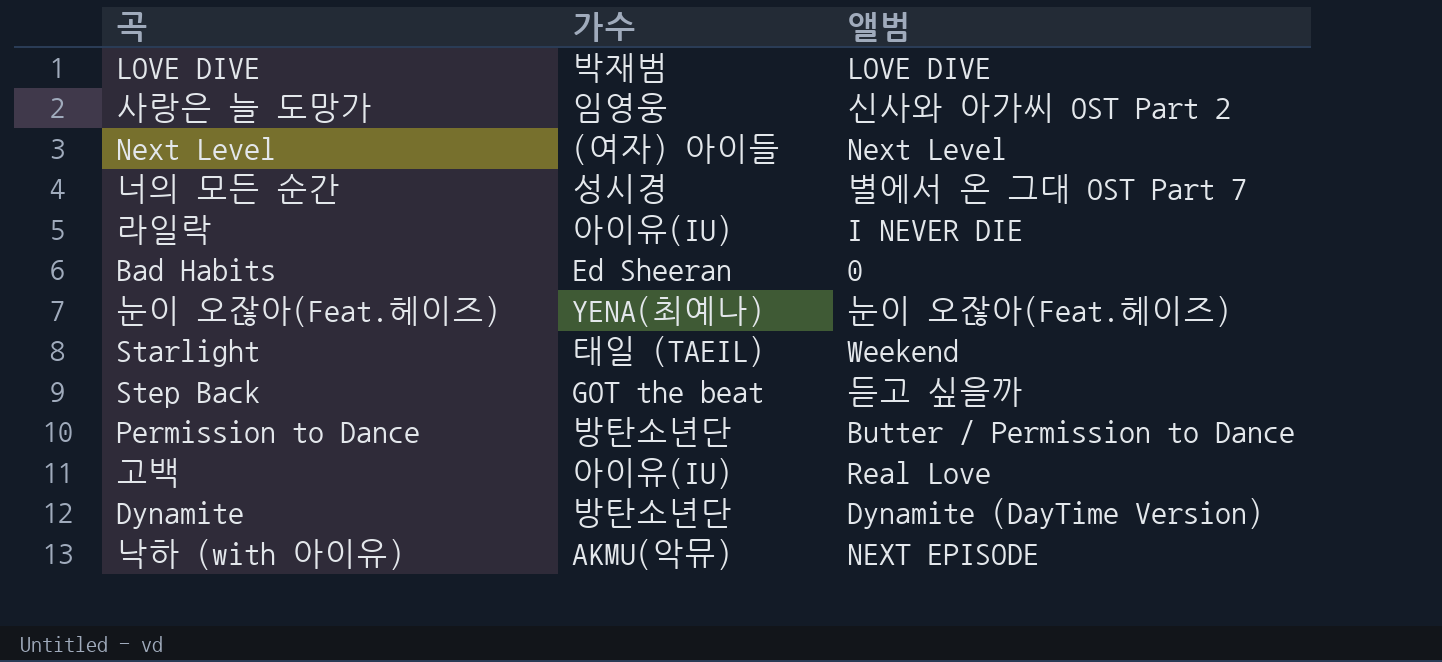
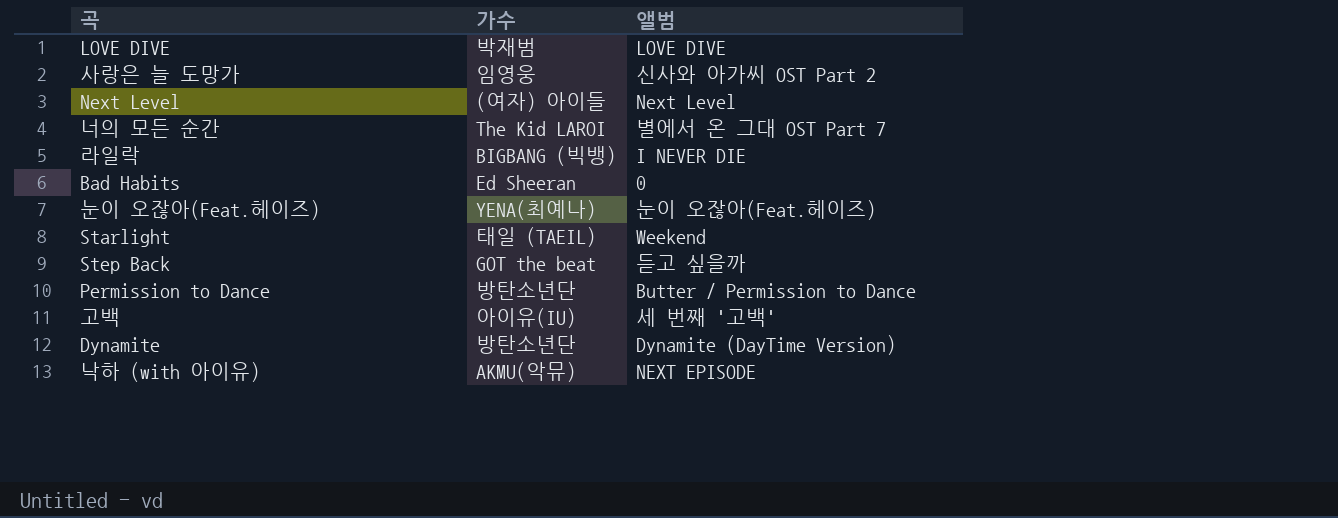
너의 모든 순간 | 가수: 성시경 -> The Kid LAROI
라일락 | 가수: 아이유(IU) -> BIGBANG (빅뱅)
고백 | 앨범: Real Love -> 세 번째 '고백'

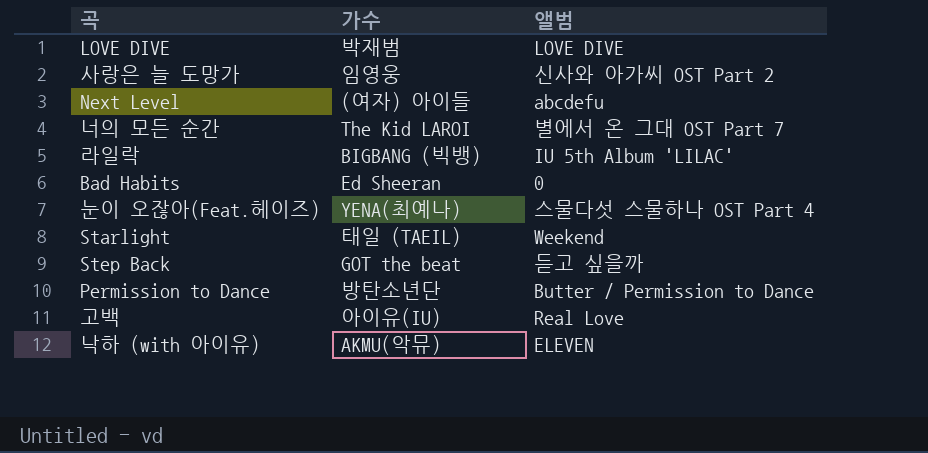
row Dynamite: 방탄소년단 | Dynamite (DayTime Version) -> none
Next Level | 앨범: Next Level -> abcdefu
라일락 | 앨범: I NEVER DIE -> IU 5th Album 'LILAC'
눈이 오잖아(Feat.헤이즈) | 앨범: 눈이 오잖아(Feat.헤이즈) -> 스물다섯 스물하나 OST Part 4
고백 | 앨범: 세 번째 '고백' -> Real Love
낙하 (with 아이유) | 앨범: NEXT EPISODE -> ELEVEN

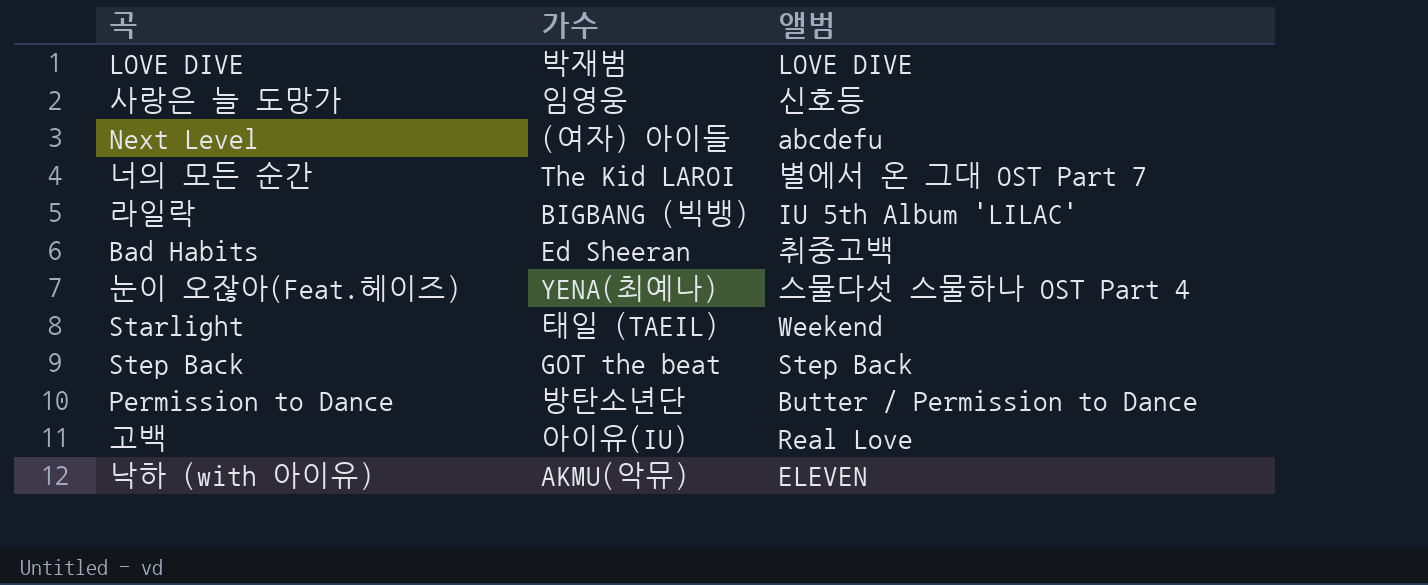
사랑은 늘 도망가 | 앨범: 신사와 아가씨 OST Part 2 -> 신호등
Bad Habits | 앨범: 0 -> 취중고백
Step Back | 앨범: 듣고 싶을까 -> Step Back

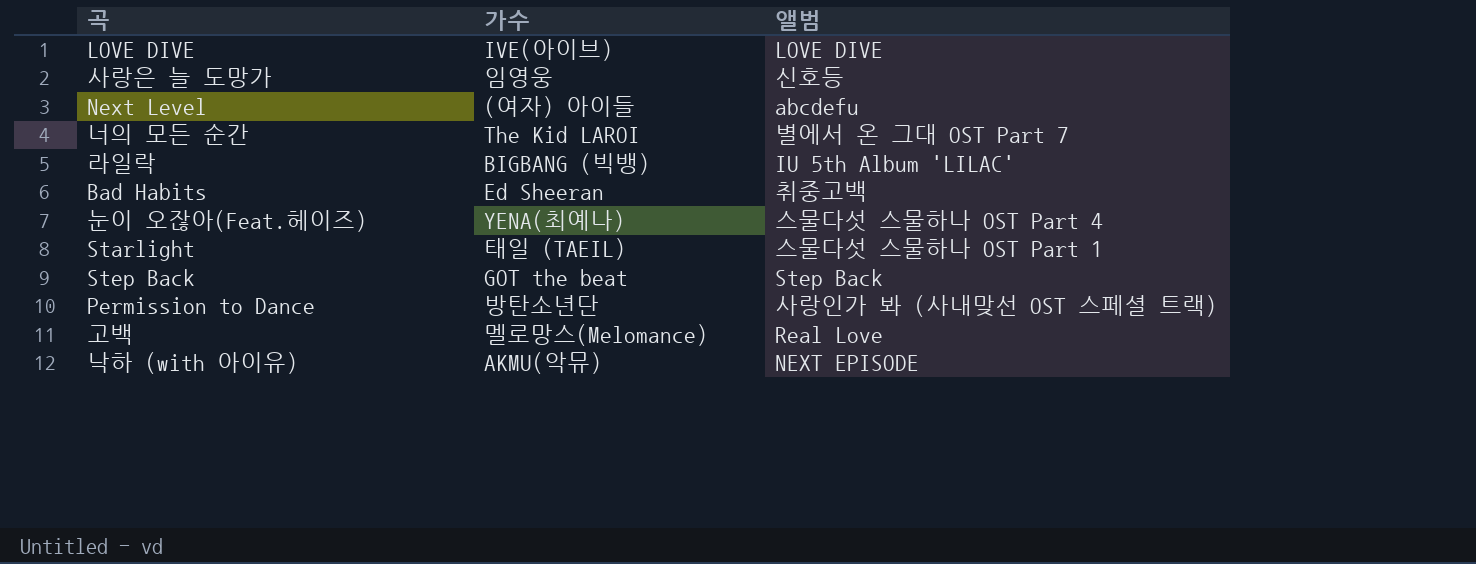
LOVE DIVE | 가수: 박재범 -> IVE(아이브)
Starlight | 앨범: Weekend -> 스물다섯 스물하나 OST Part 1
Permission to Dance | 앨범: Butter / Permission to Dance -> 사랑인가 봐 (사내맞선 OST 스페셜 트랙)
고백 | 가수: 아이유(IU) -> 멜로망스(Melomance)
낙하 (with 아이유) | 앨범: ELEVEN -> NEXT EPISODE

